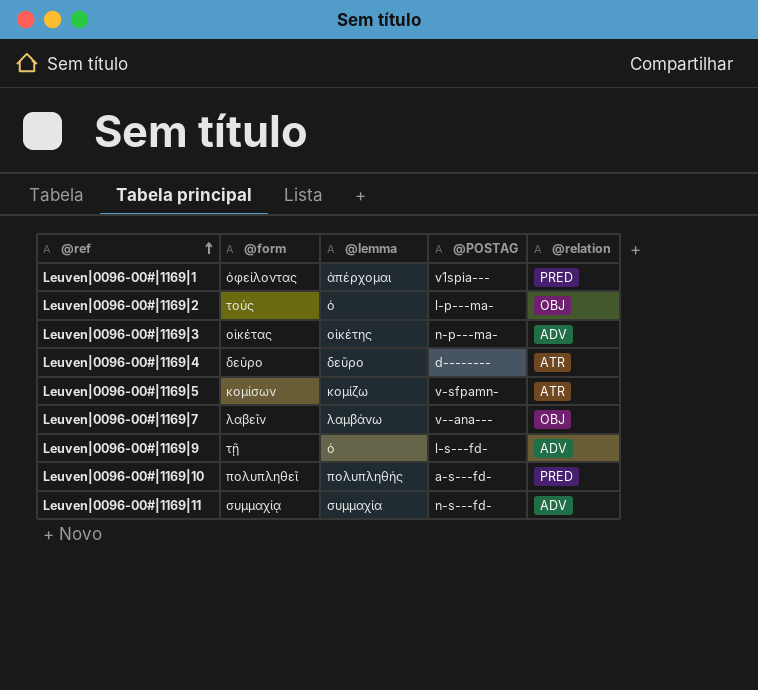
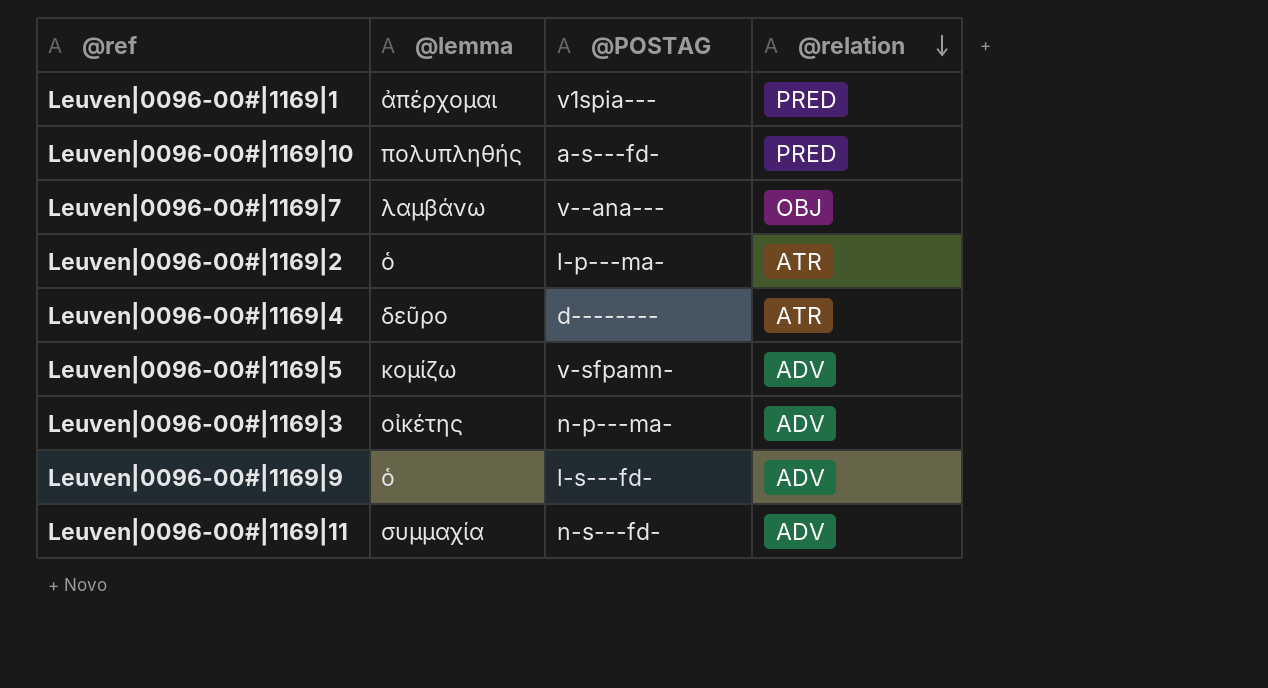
row order: @ref ascending -> @relation descending
column @form | position: 2 -> none
Leuven|0096-00#|1169|2 | @relation: OBJ -> ATR
Leuven|0096-00#|1169|5 | @relation: ATR -> ADV

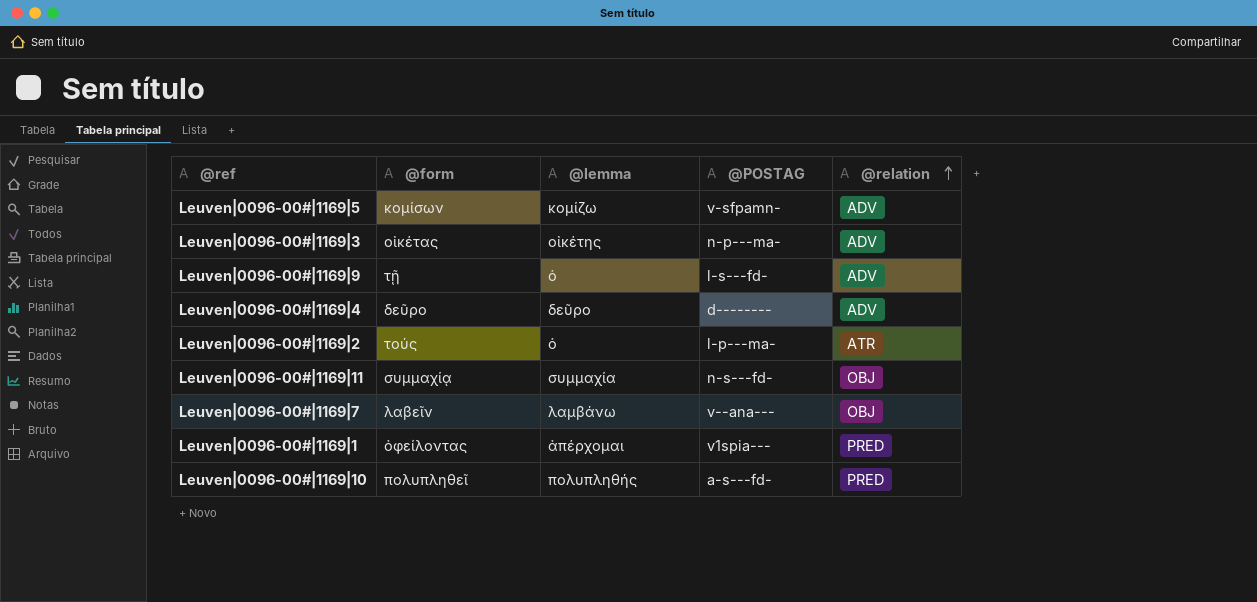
row order: @relation descending -> @relation ascending
column @form | position: none -> 2
Leuven|0096-00#|1169|4 | @relation: ATR -> ADV
Leuven|0096-00#|1169|11 | @relation: ADV -> OBJ

